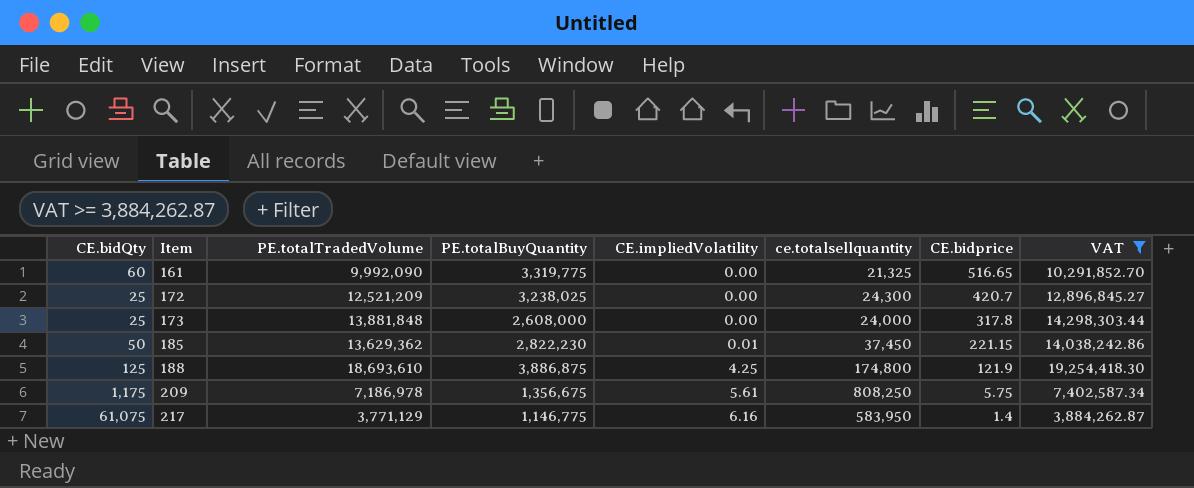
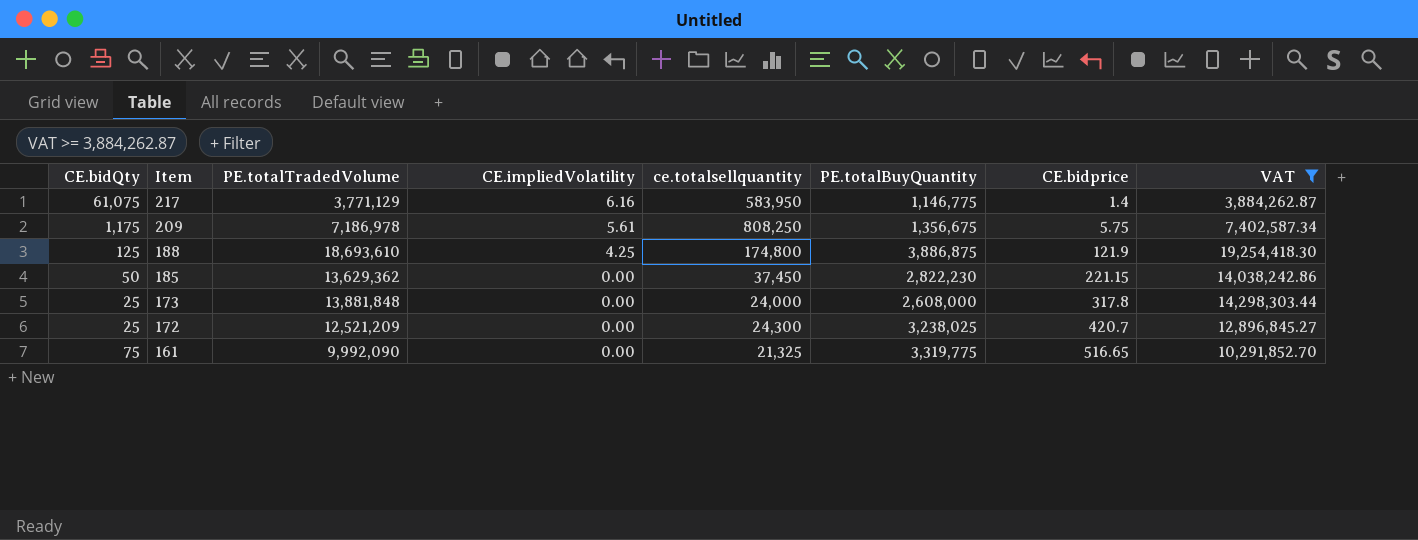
row order: Item ascending -> Item descending
column PE.totalBuyQuantity | position: 4 -> 6
185 | CE.impliedVolatility: 0.01 -> 0.00
161 | CE.bidQty: 60 -> 75

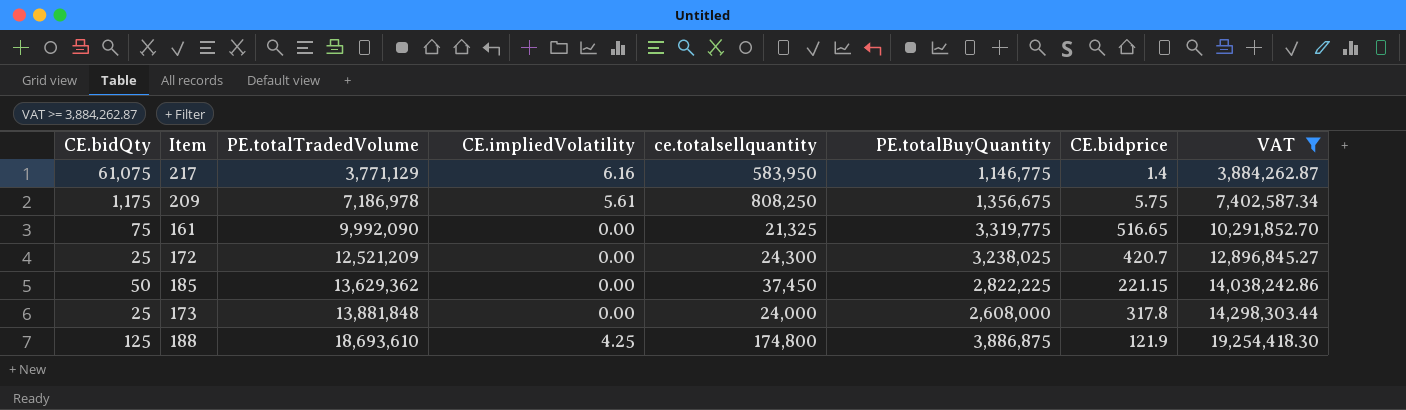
row order: Item descending -> PE.totalTradedVolume ascending
185 | PE.totalBuyQuantity: 2,822,230 -> 2,822,225

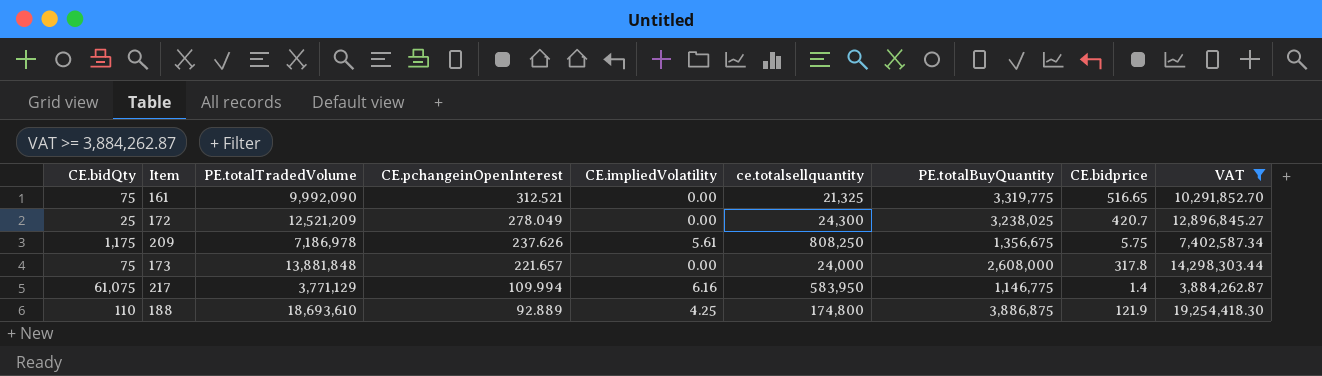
row order: PE.totalTradedVolume ascending -> CE.pchangeinOpenInterest descending
column CE.pchangeinOpenInterest | position: none -> 4
row 185: 50 | 13,629,362 | 0.00 | 37,450 | 2,822,225 | 221.15 | 14,038,242.86 -> none
173 | CE.bidQty: 25 -> 75
188 | CE.bidQty: 125 -> 110

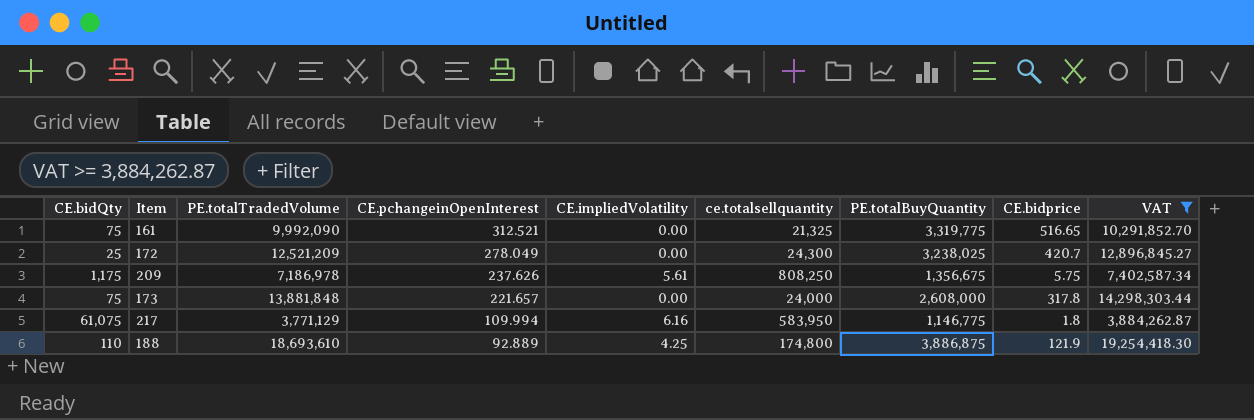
217 | CE.bidprice: 1.4 -> 1.8

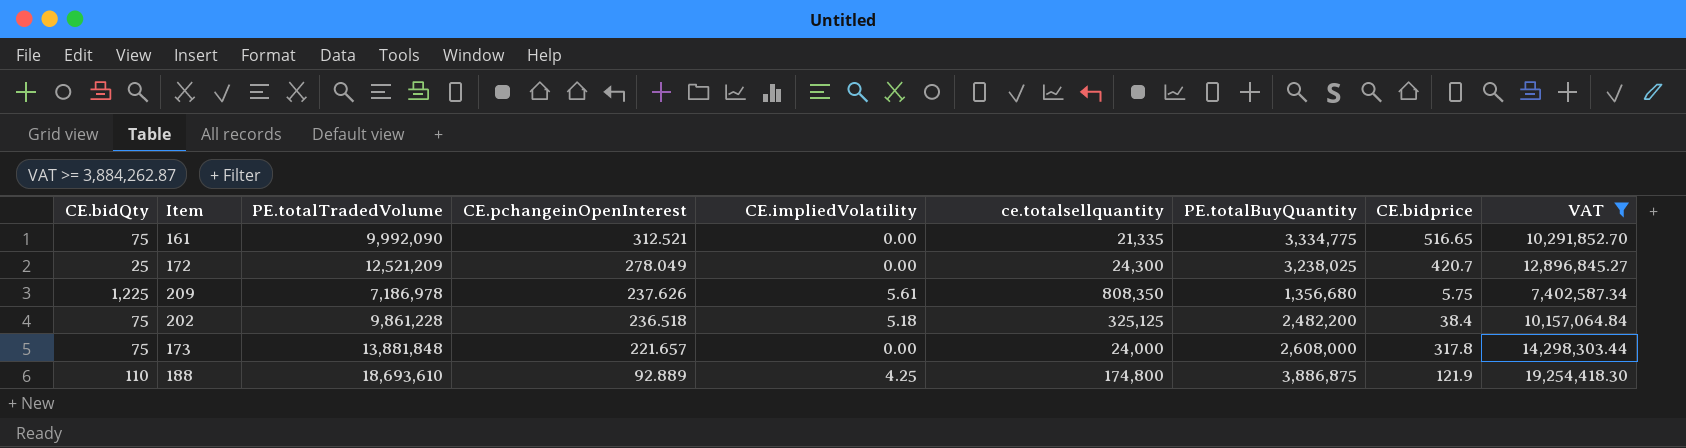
row 217: 61,075 | 3,771,129 | 109.994 | 6.16 | 583,950 | 1,146,775 | 1.8 | 3,884,262.87 -> none
161 | ce.totalsellquantity: 21,325 -> 21,335
161 | PE.totalBuyQuantity: 3,319,775 -> 3,334,775
209 | CE.bidQty: 1,175 -> 1,225
209 | ce.totalsellquantity: 808,250 -> 808,350
209 | PE.totalBuyQuantity: 1,356,675 -> 1,356,680
row 202: none -> 75 | 9,861,228 | 236.518 | 5.18 | 325,125 | 2,482,200 | 38.4 | 10,157,064.84

